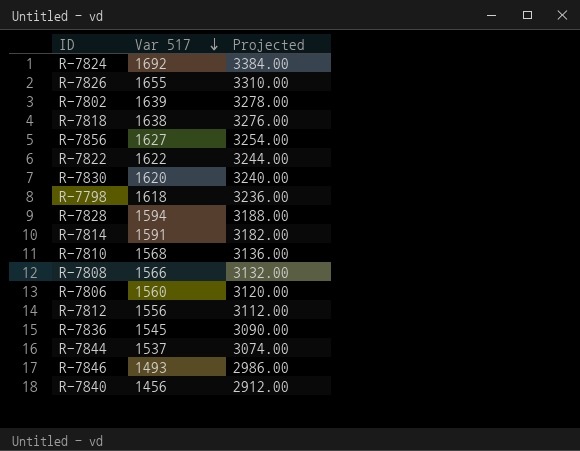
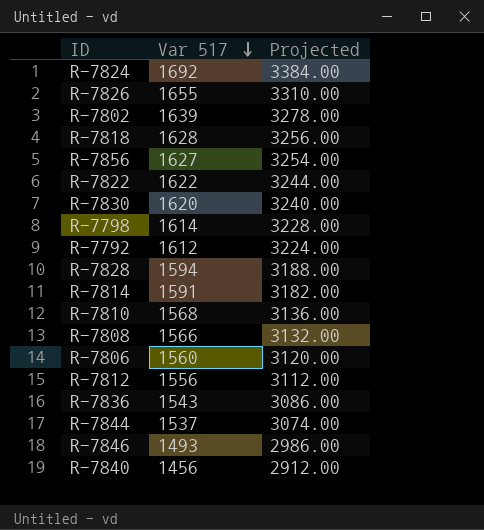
R-7818 | Var 517: 1638 -> 1628
R-7818 | Projected: 3276.00 -> 3256.00
R-7798 | Var 517: 1618 -> 1614
R-7798 | Projected: 3236.00 -> 3228.00
row R-7792: none -> 1612 | 3224.00
R-7836 | Var 517: 1545 -> 1543
R-7836 | Projected: 3090.00 -> 3086.00

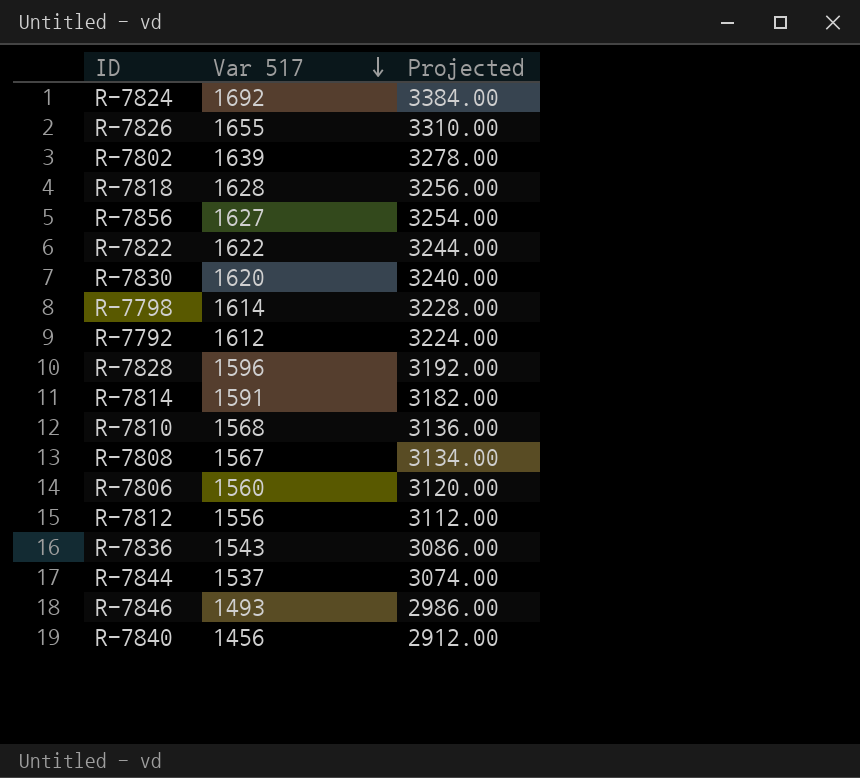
R-7828 | Var 517: 1594 -> 1596
R-7828 | Projected: 3188.00 -> 3192.00
R-7808 | Var 517: 1566 -> 1567
R-7808 | Projected: 3132.00 -> 3134.00

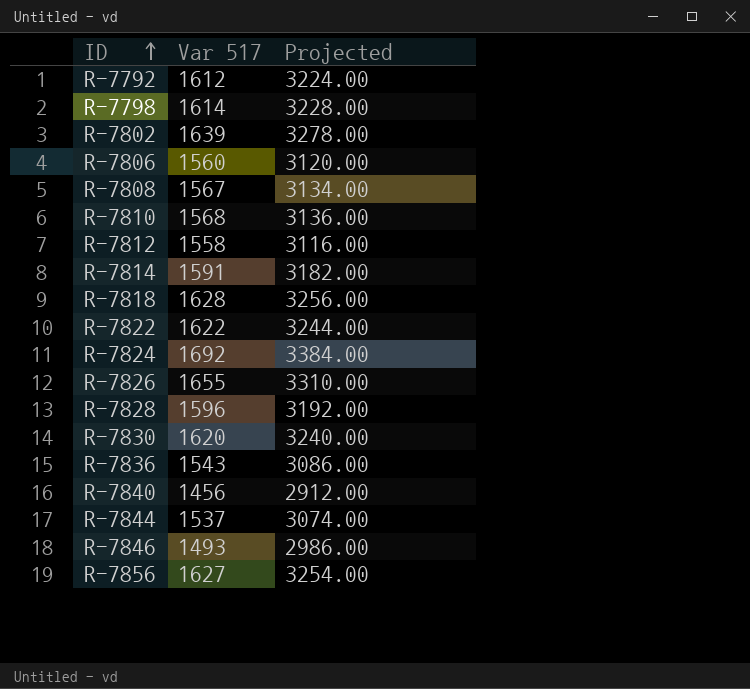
row order: Var 517 descending -> ID ascending
R-7812 | Var 517: 1556 -> 1558
R-7812 | Projected: 3112.00 -> 3116.00

